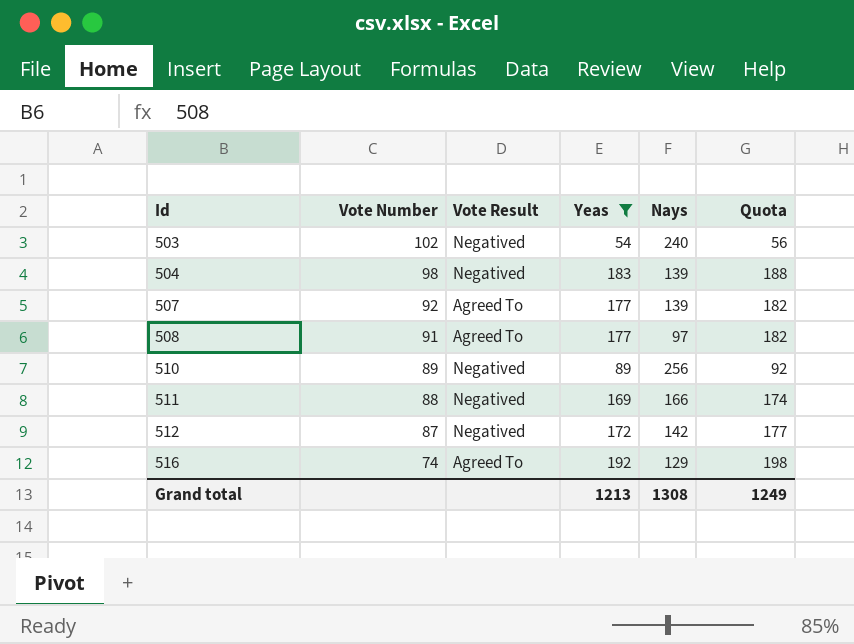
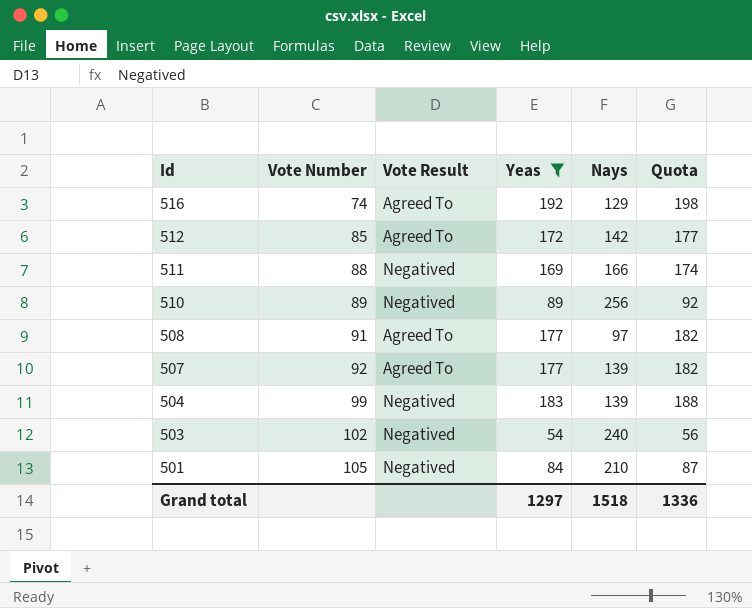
row order: Id ascending -> Id descending
512 | Vote Number: 87 -> 85
512 | Vote Result: Negatived -> Agreed To
504 | Vote Number: 98 -> 99
row 501: none -> 105 | Negatived | 84 | 210 | 87
Grand total | Yeas: 1213 -> 1297
Grand total | Nays: 1308 -> 1518
Grand total | Quota: 1249 -> 1336

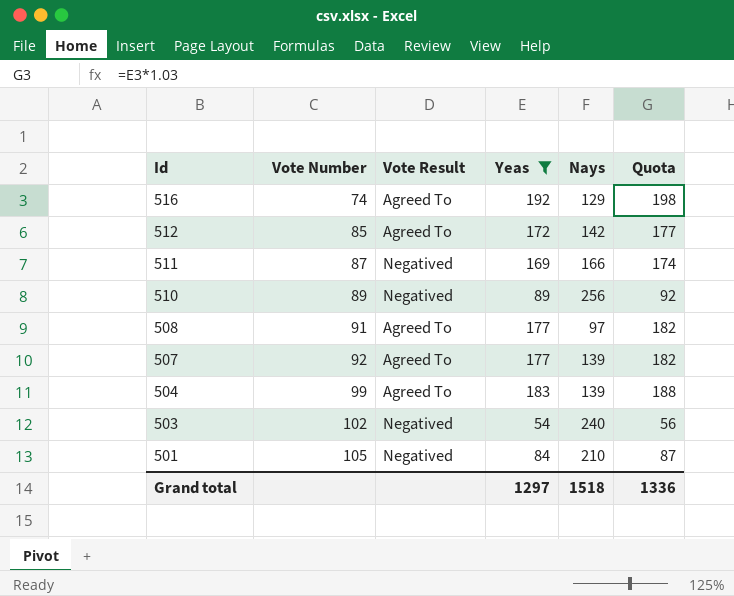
511 | Vote Number: 88 -> 87
504 | Vote Result: Negatived -> Agreed To

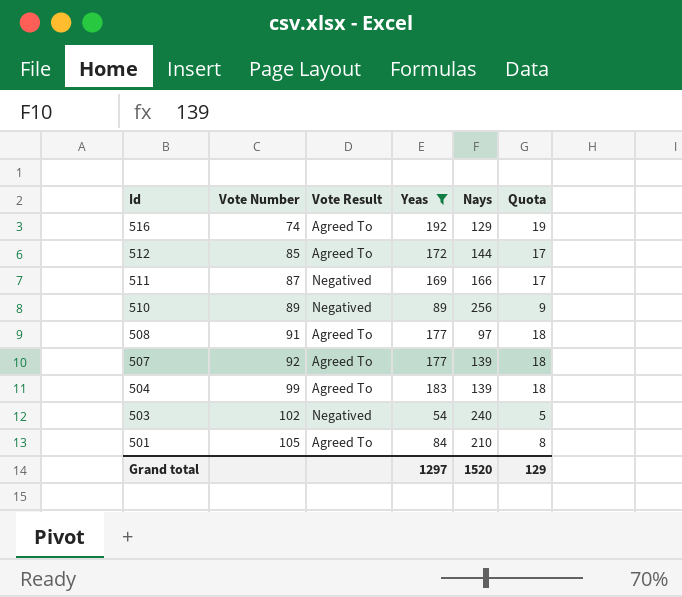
column Quota | formula: [Yeas] * 1.03 -> [Yeas] * 0.1
512 | Nays: 142 -> 144
501 | Vote Result: Negatived -> Agreed To
Grand total | Nays: 1518 -> 1520
Grand total | Quota: 1336 -> 129

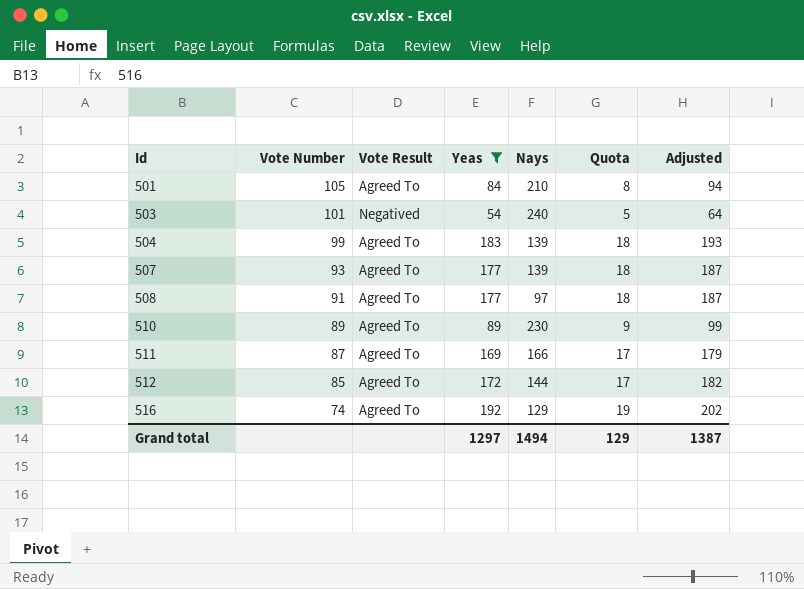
row order: Id descending -> Id ascending
column Adjusted | formula: none -> [Yeas] + 10
503 | Vote Number: 102 -> 101
507 | Vote Number: 92 -> 93
510 | Vote Result: Negatived -> Agreed To
510 | Nays: 256 -> 230
511 | Vote Result: Negatived -> Agreed To
Grand total | Nays: 1520 -> 1494

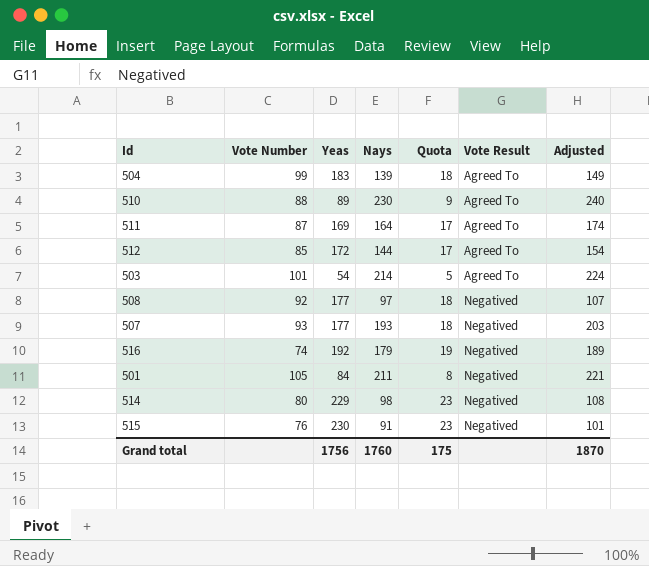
filter: Yeas <= 192 -> none
row order: Id ascending -> Vote Result ascending
column Vote Result | position: 3 -> 6
column Adjusted | formula: [Yeas] + 10 -> [Nays] + 10
510 | Vote Number: 89 -> 88
511 | Nays: 166 -> 164
503 | Nays: 240 -> 214
503 | Vote Result: Negatived -> Agreed To
508 | Vote Number: 91 -> 92
508 | Vote Result: Agreed To -> Negatived
507 | Nays: 139 -> 193
507 | Vote Result: Agreed To -> Negatived
516 | Nays: 129 -> 179
516 | Vote Result: Agreed To -> Negatived
501 | Nays: 210 -> 211
501 | Vote Result: Agreed To -> Negatived
Grand total | Yeas: 1297 -> 1756
Grand total | Nays: 1494 -> 1760
Grand total | Quota: 129 -> 175
Grand total | Adjusted: 1387 -> 1870

